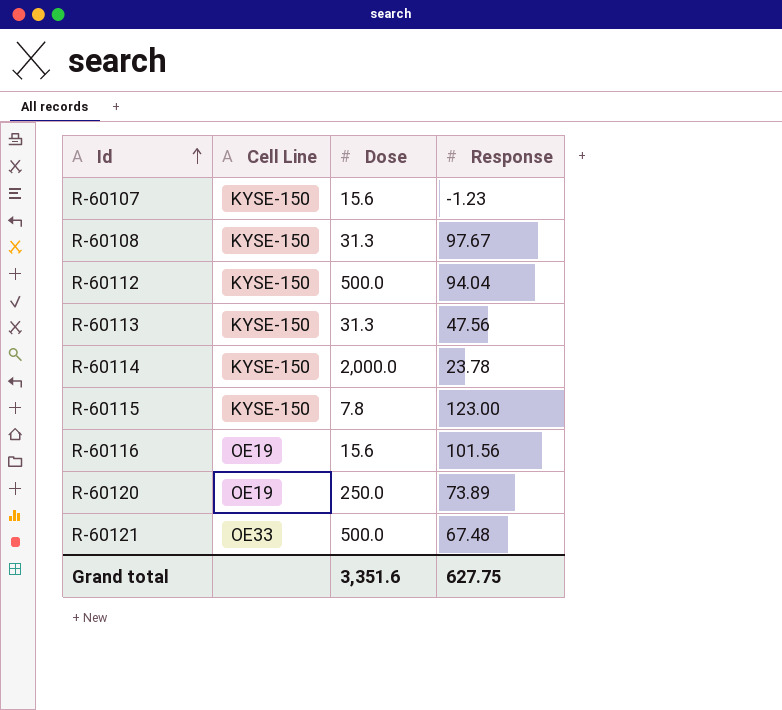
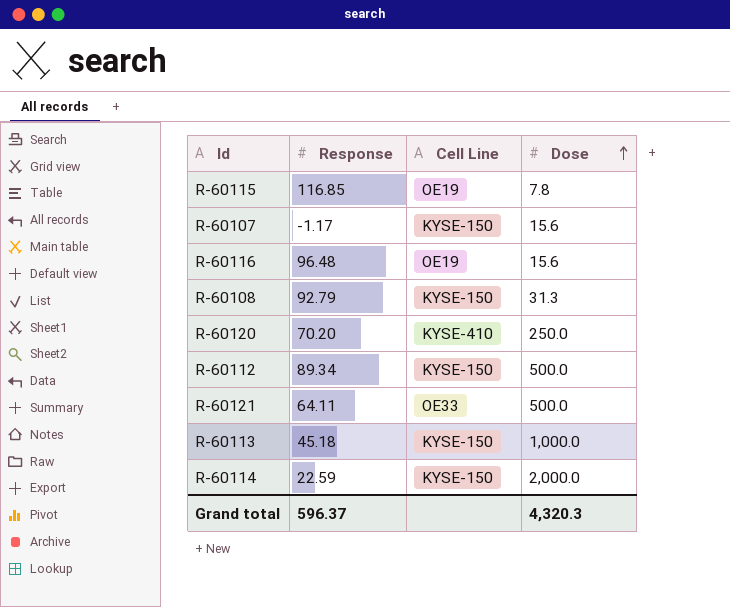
row order: Id ascending -> Dose ascending
column Response | position: 4 -> 2
R-60115 | Response: 123.00 -> 116.85
R-60115 | Cell Line: KYSE-150 -> OE19
R-60107 | Response: -1.23 -> -1.17
R-60116 | Response: 101.56 -> 96.48
R-60108 | Response: 97.67 -> 92.79
R-60120 | Response: 73.89 -> 70.20
R-60120 | Cell Line: OE19 -> KYSE-410
R-60112 | Response: 94.04 -> 89.34
R-60121 | Response: 67.48 -> 64.11
R-60113 | Response: 47.56 -> 45.18
R-60113 | Dose: 31.3 -> 1,000.0
R-60114 | Response: 23.78 -> 22.59
Grand total | Response: 627.75 -> 596.37
Grand total | Dose: 3,351.6 -> 4,320.3

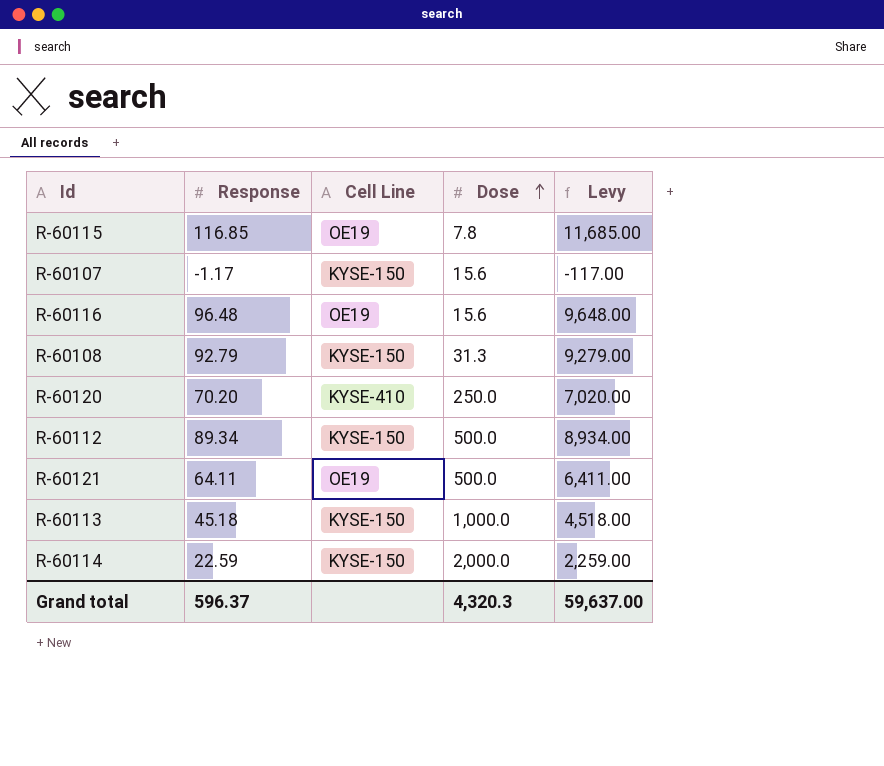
column Levy | formula: none -> [Response] * 100
R-60121 | Cell Line: OE33 -> OE19

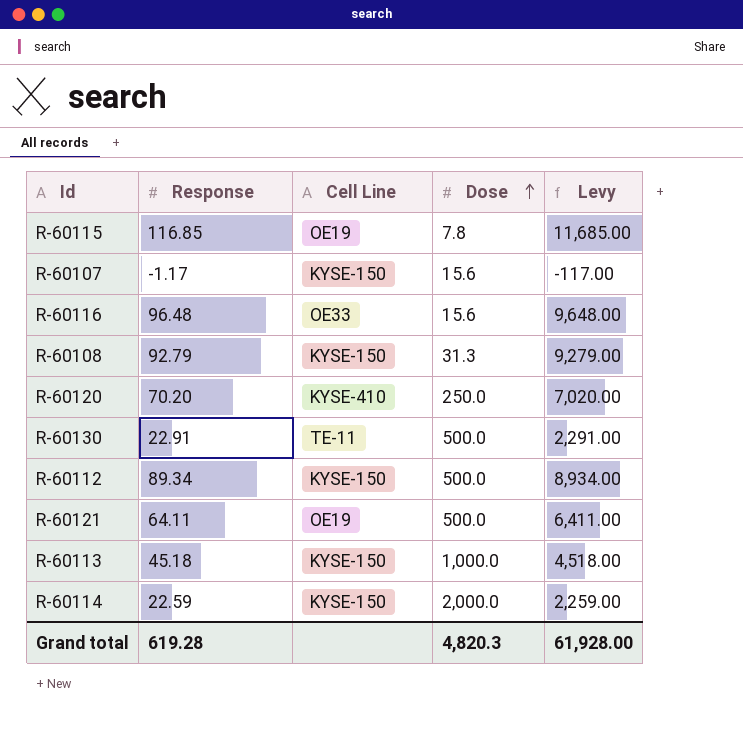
R-60116 | Cell Line: OE19 -> OE33
row R-60130: none -> 22.91 | TE-11 | 500.0 | 2,291.00
Grand total | Response: 596.37 -> 619.28
Grand total | Dose: 4,320.3 -> 4,820.3
Grand total | Levy: 59,637.00 -> 61,928.00

